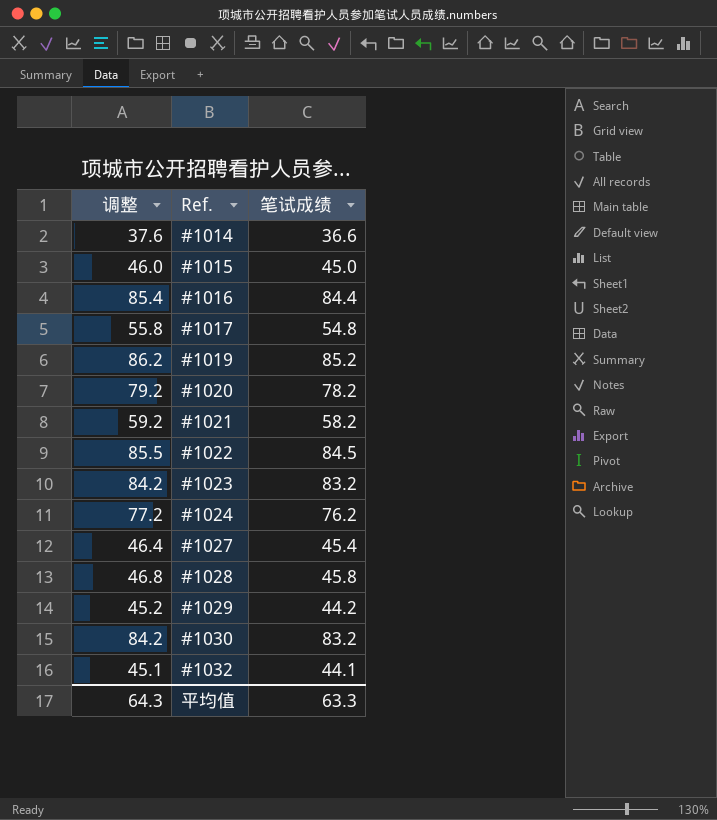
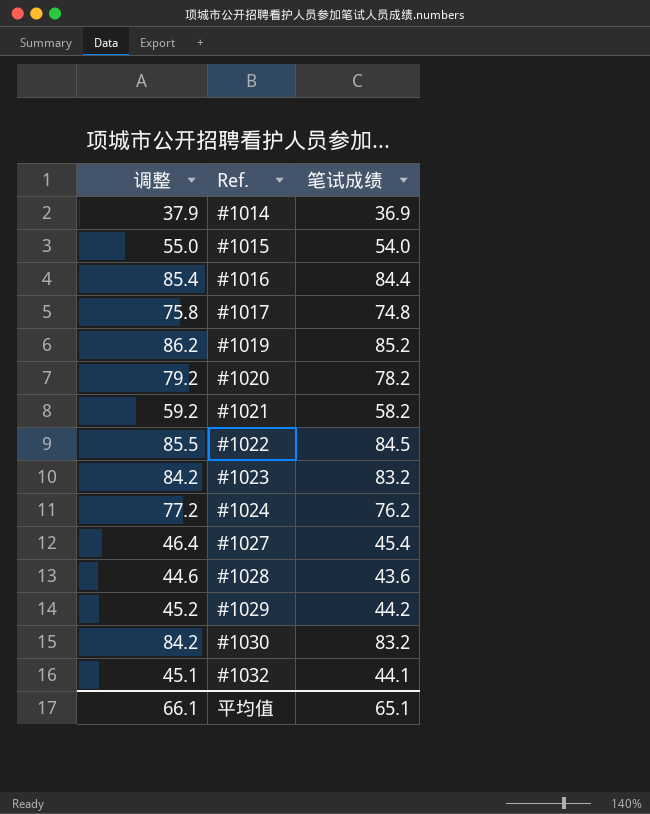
#1014 | 调整: 37.6 -> 37.9
#1014 | 笔试成绩: 36.6 -> 36.9
#1015 | 调整: 46.0 -> 55.0
#1015 | 笔试成绩: 45.0 -> 54.0
#1017 | 调整: 55.8 -> 75.8
#1017 | 笔试成绩: 54.8 -> 74.8
#1028 | 调整: 46.8 -> 44.6
#1028 | 笔试成绩: 45.8 -> 43.6
平均值 | 调整: 64.3 -> 66.1
平均值 | 笔试成绩: 63.3 -> 65.1

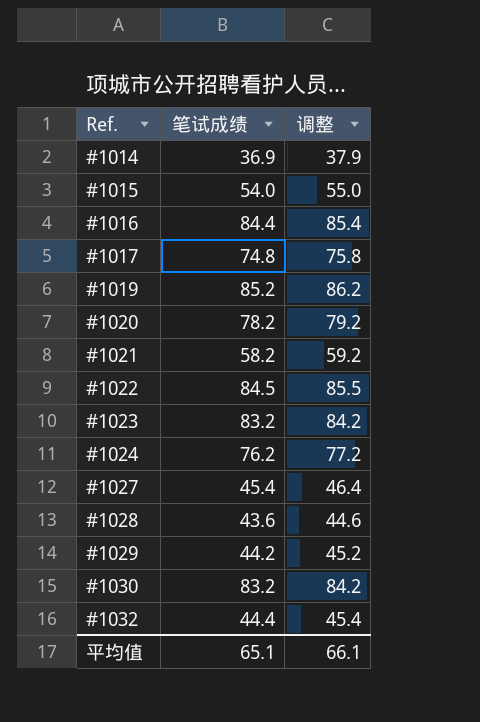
column 调整 | position: 1 -> 3
#1032 | 笔试成绩: 44.1 -> 44.4
#1032 | 调整: 45.1 -> 45.4

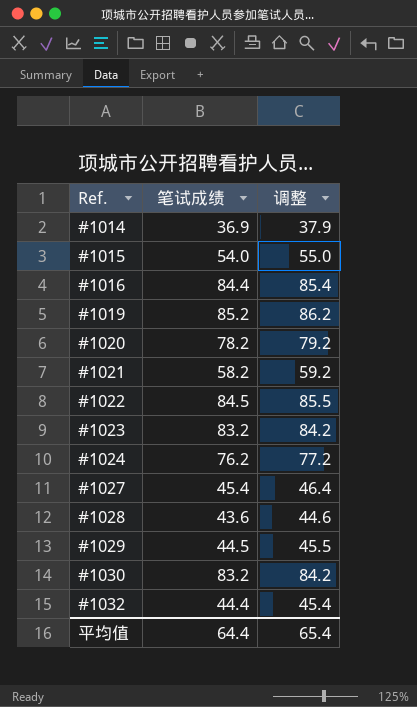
row #1017: 74.8 | 75.8 -> none
#1029 | 笔试成绩: 44.2 -> 44.5
#1029 | 调整: 45.2 -> 45.5
平均值 | 笔试成绩: 65.1 -> 64.4
平均值 | 调整: 66.1 -> 65.4

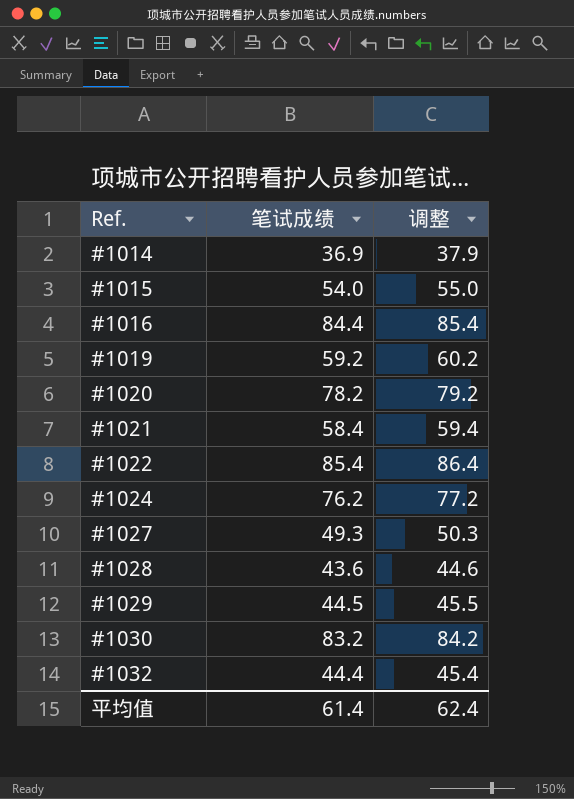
row #1023: 83.2 | 84.2 -> none
#1019 | 笔试成绩: 85.2 -> 59.2
#1019 | 调整: 86.2 -> 60.2
#1021 | 笔试成绩: 58.2 -> 58.4
#1021 | 调整: 59.2 -> 59.4
#1022 | 笔试成绩: 84.5 -> 85.4
#1022 | 调整: 85.5 -> 86.4
#1027 | 笔试成绩: 45.4 -> 49.3
#1027 | 调整: 46.4 -> 50.3
平均值 | 笔试成绩: 64.4 -> 61.4
平均值 | 调整: 65.4 -> 62.4

